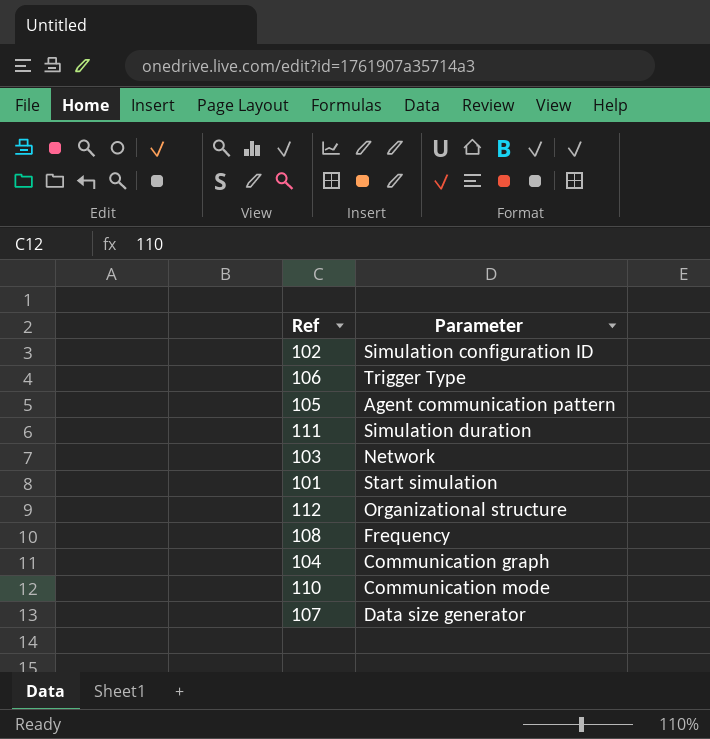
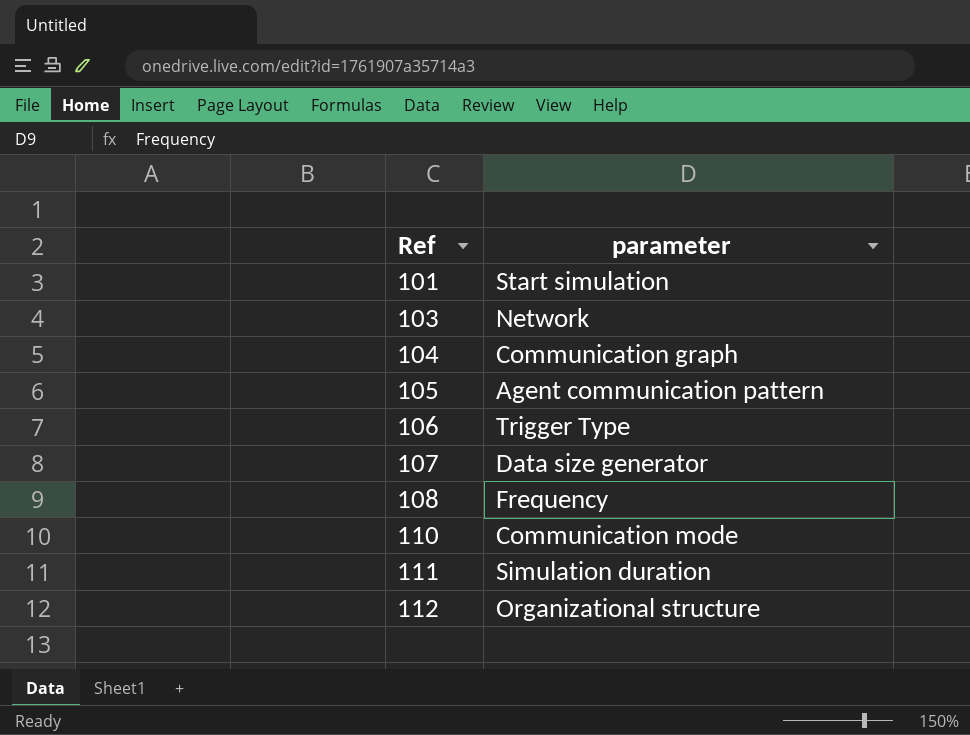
row order: none -> Ref ascending
column name: Parameter -> parameter
row 102: Simulation configuration ID -> none

